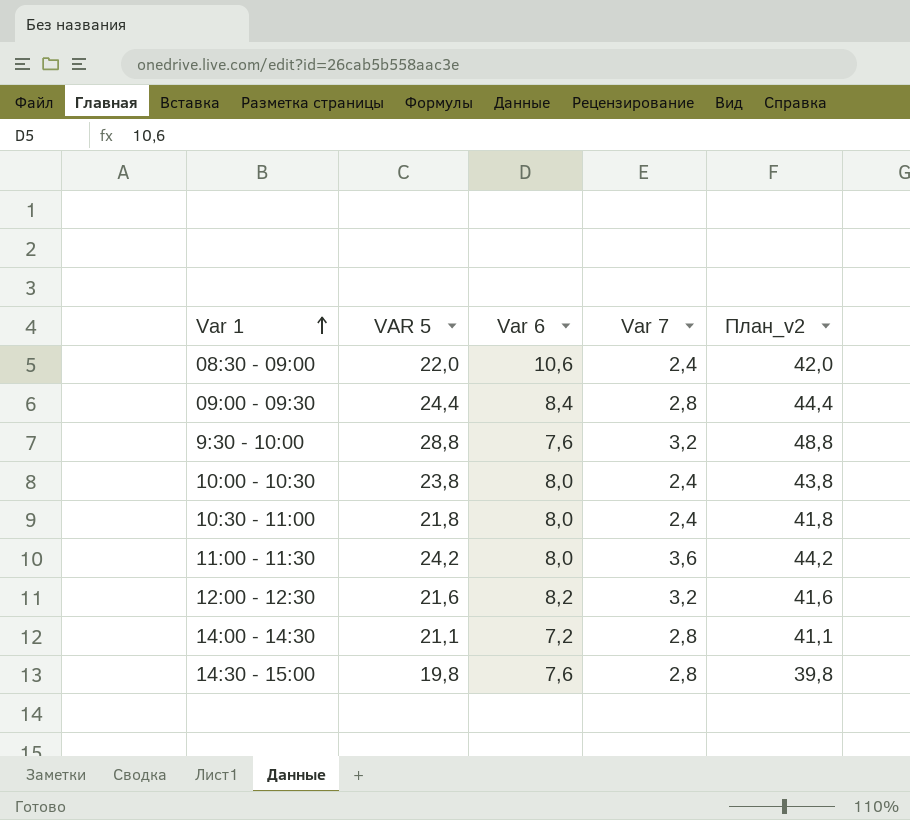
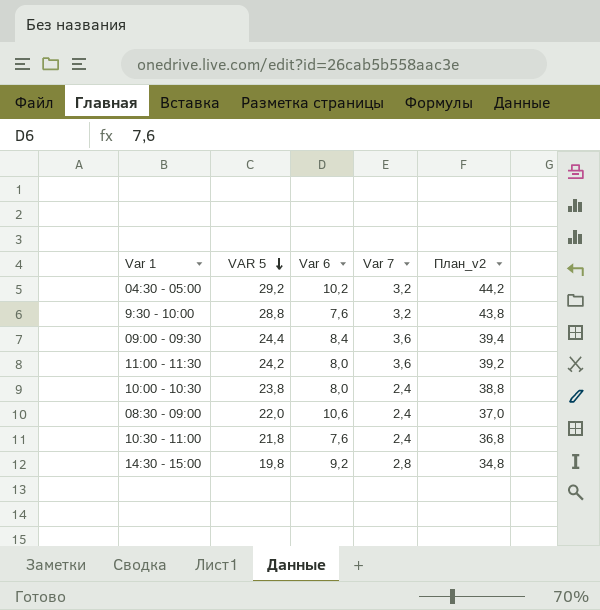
row order: Var 1 ascending -> VAR 5 descending
column План_v2 | formula: [VAR 5] + 20 -> [VAR 5] + 15
row 12:00 - 12:30: 21,6 | 8,2 | 3,2 | 41,6 -> none
row 14:00 - 14:30: 21,1 | 7,2 | 2,8 | 41,1 -> none
row 04:30 - 05:00: none -> 29,2 | 10,2 | 3,2 | 44,2
09:00 - 09:30 | Var 7: 2,8 -> 3,6
10:30 - 11:00 | Var 6: 8,0 -> 7,6
14:30 - 15:00 | Var 6: 7,6 -> 9,2

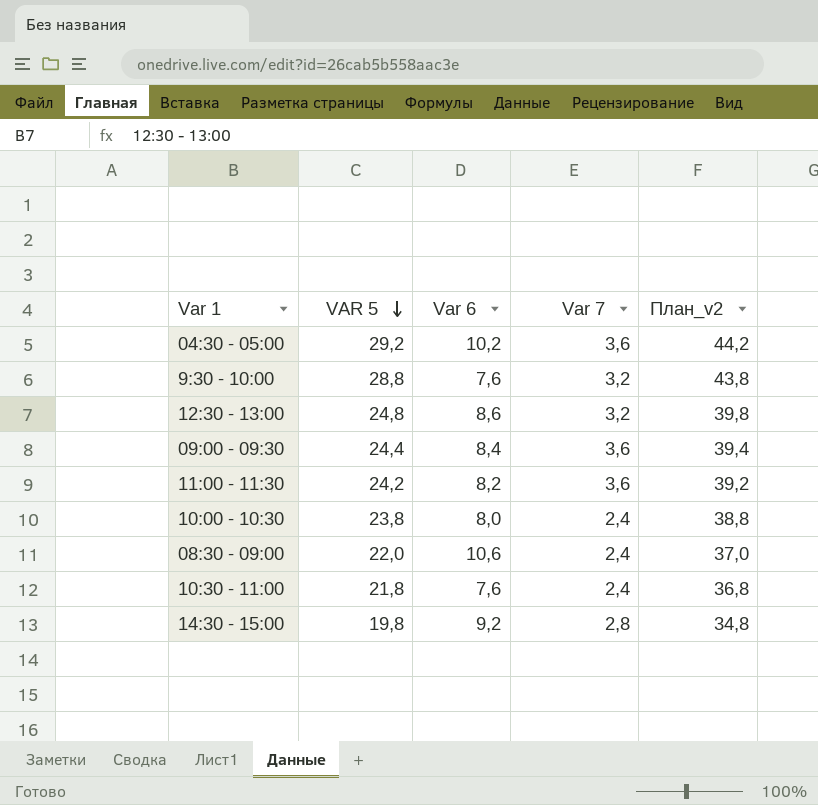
04:30 - 05:00 | Var 7: 3,2 -> 3,6
row 12:30 - 13:00: none -> 24,8 | 8,6 | 3,2 | 39,8
11:00 - 11:30 | Var 6: 8,0 -> 8,2

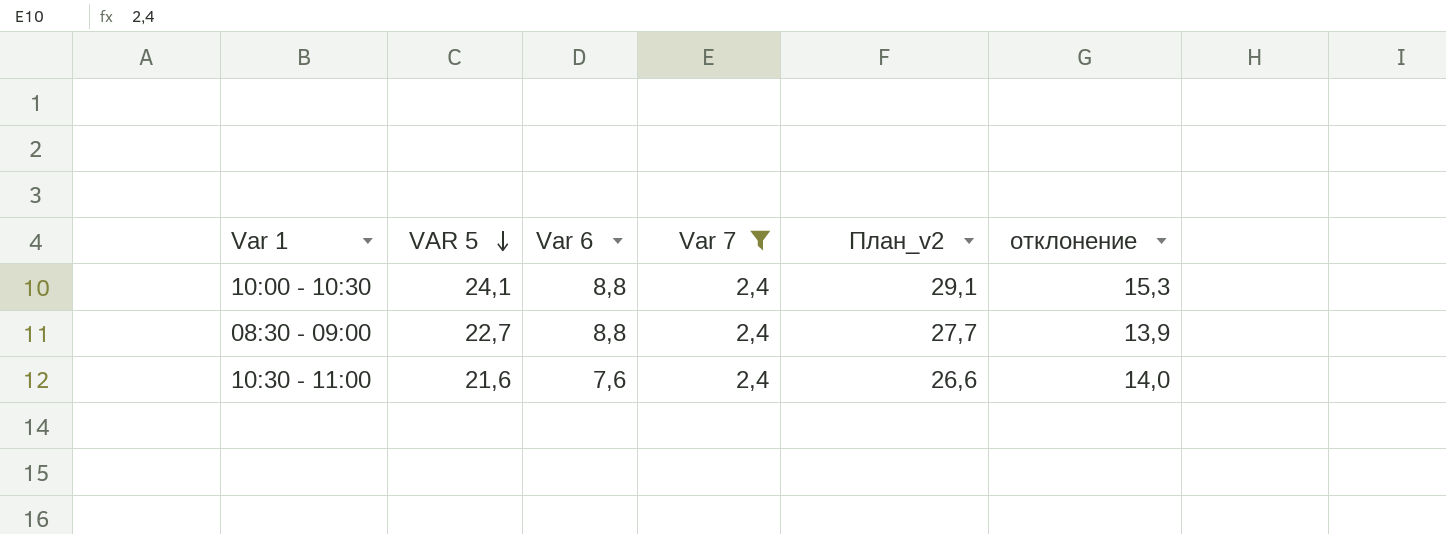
filter: none -> Var 7 = 2,4
column План_v2 | formula: [VAR 5] + 15 -> [VAR 5] + 5
column отклонение | formula: none -> [VAR 5] - [Var 6]
10:00 - 10:30 | VAR 5: 23,8 -> 24,1
10:00 - 10:30 | Var 6: 8,0 -> 8,8
08:30 - 09:00 | VAR 5: 22,0 -> 22,7
08:30 - 09:00 | Var 6: 10,6 -> 8,8
10:30 - 11:00 | VAR 5: 21,8 -> 21,6

